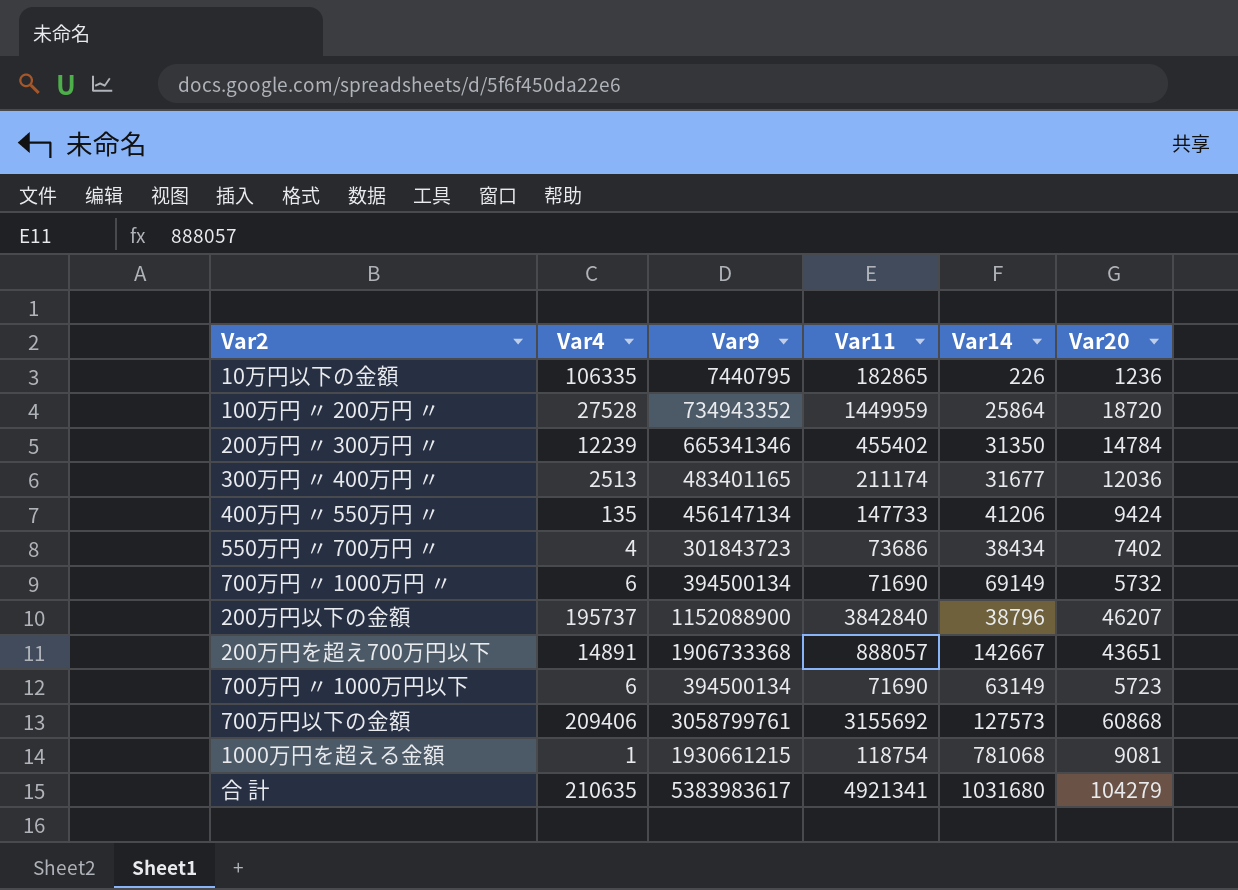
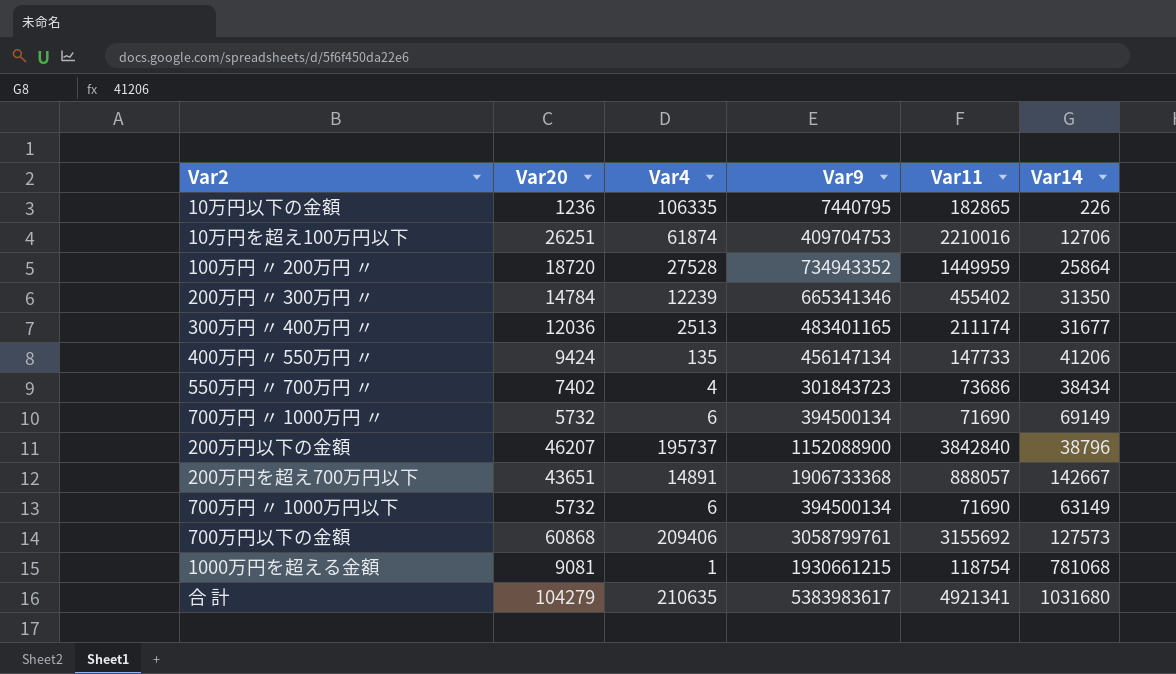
column Var20 | position: 6 -> 2
row 10万円を超え100万円以下: none -> 26251 | 61874 | 409704753 | 2210016 | 12706
700万円 〃 1000万円以下 | Var20: 5723 -> 5732

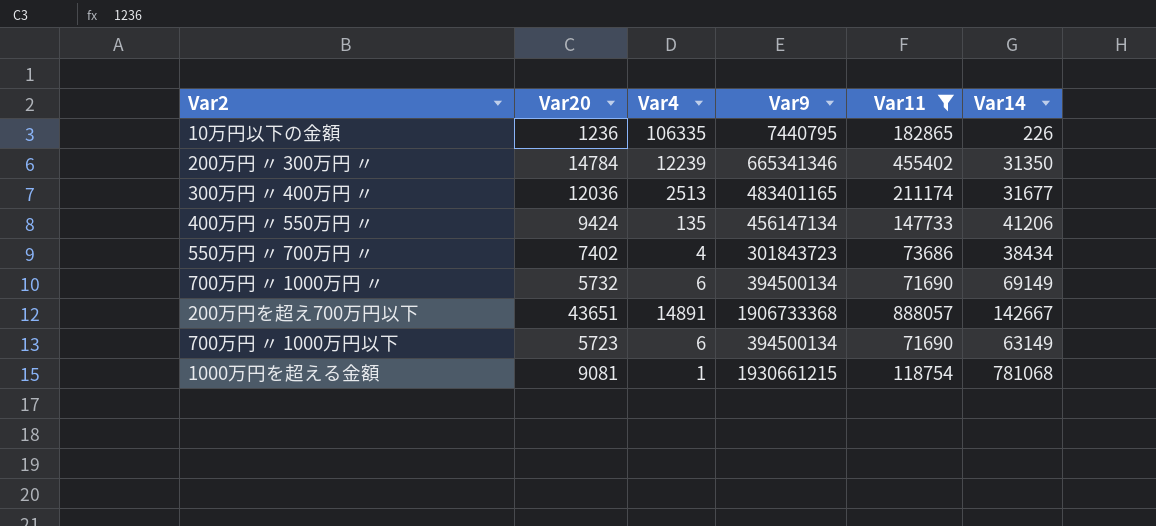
filter: none -> Var11 <= 888057
700万円 〃 1000万円以下 | Var20: 5732 -> 5723

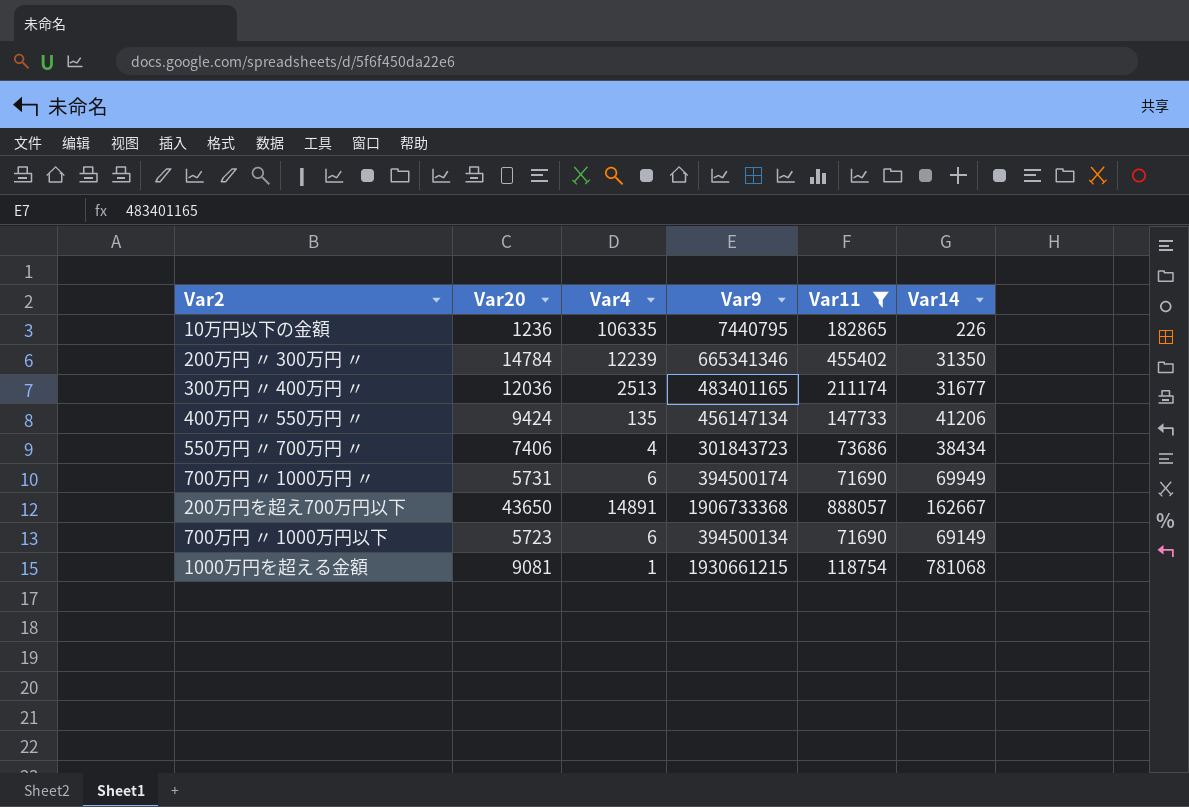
550万円 〃 700万円 〃 | Var20: 7402 -> 7406
700万円 〃 1000万円 〃 | Var20: 5732 -> 5731
700万円 〃 1000万円 〃 | Var9: 394500134 -> 394500174
700万円 〃 1000万円 〃 | Var14: 69149 -> 69949
200万円を超え700万円以下 | Var20: 43651 -> 43650
200万円を超え700万円以下 | Var14: 142667 -> 162667
700万円 〃 1000万円以下 | Var14: 63149 -> 69149

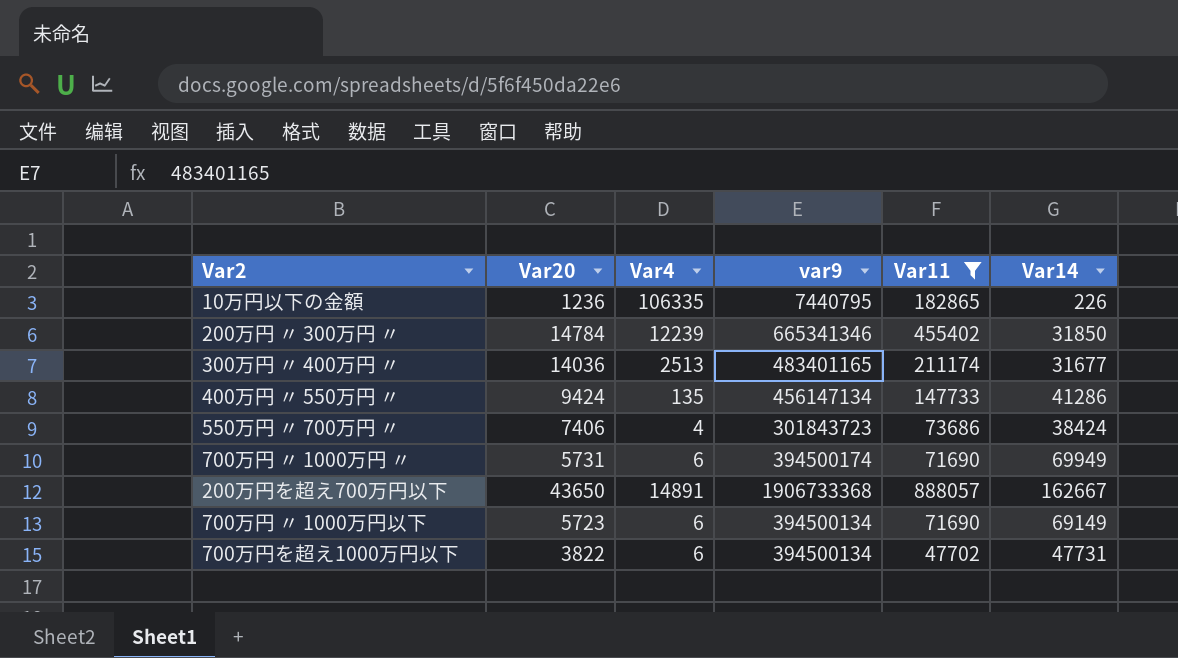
column name: Var9 -> var9
row 1000万円を超える金額: 9081 | 1 | 1930661215 | 118754 | 781068 -> none
200万円 〃 300万円 〃 | Var14: 31350 -> 31850
300万円 〃 400万円 〃 | Var20: 12036 -> 14036
400万円 〃 550万円 〃 | Var14: 41206 -> 41286
550万円 〃 700万円 〃 | Var14: 38434 -> 38424
row 700万円を超え1000万円以下: none -> 3822 | 6 | 394500134 | 47702 | 47731

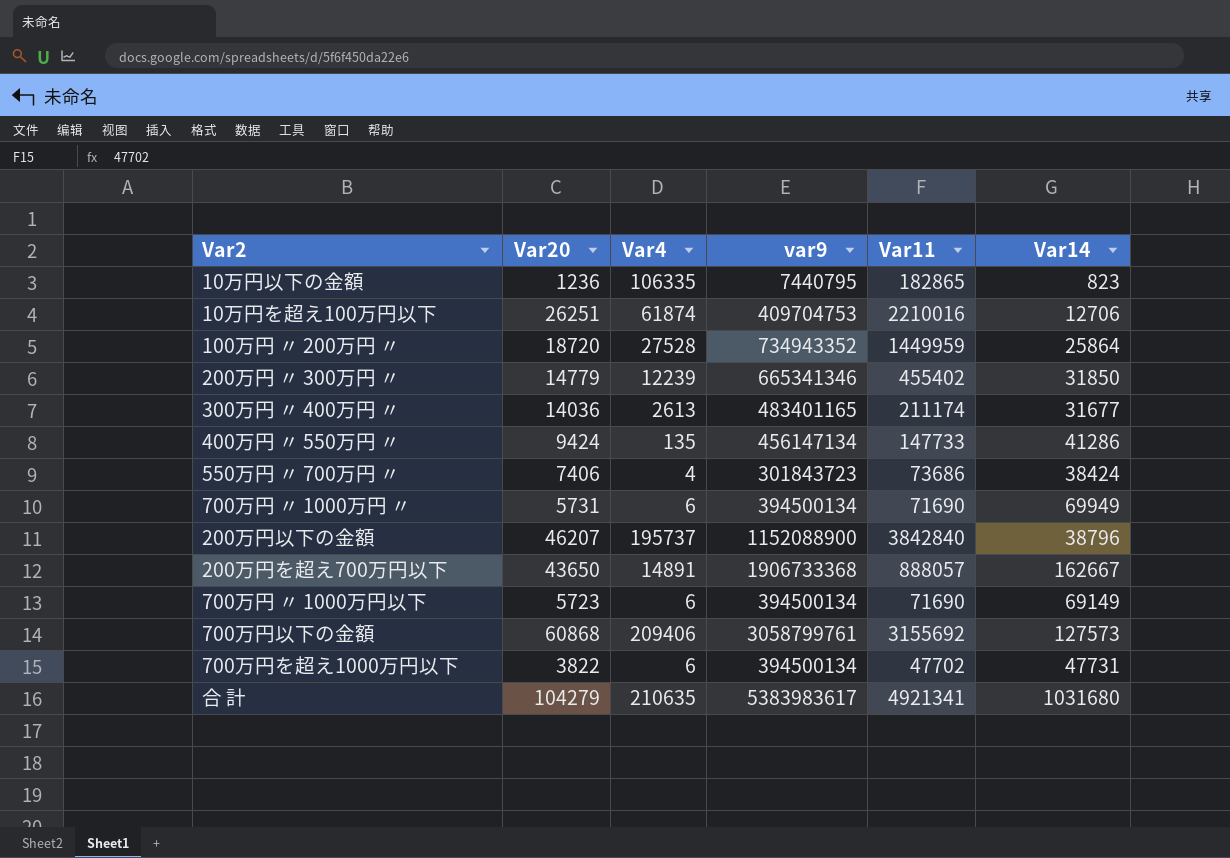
filter: Var11 <= 888057 -> none
10万円以下の金額 | Var14: 226 -> 823
200万円 〃 300万円 〃 | Var20: 14784 -> 14779
300万円 〃 400万円 〃 | Var4: 2513 -> 2613
700万円 〃 1000万円 〃 | var9: 394500174 -> 394500134

